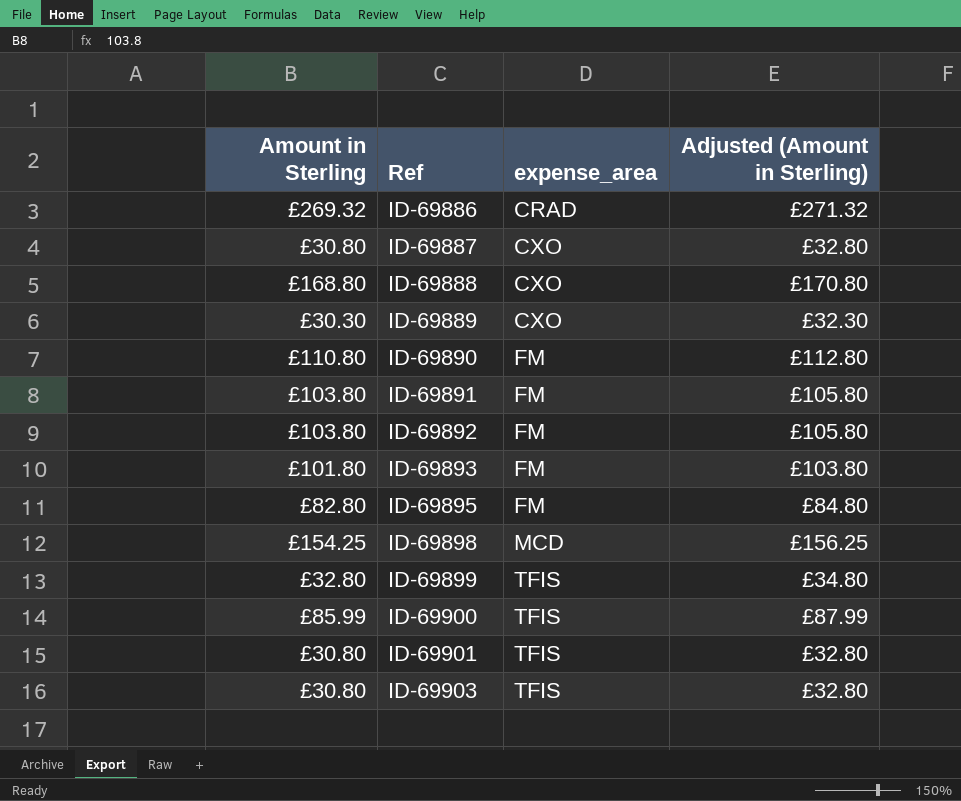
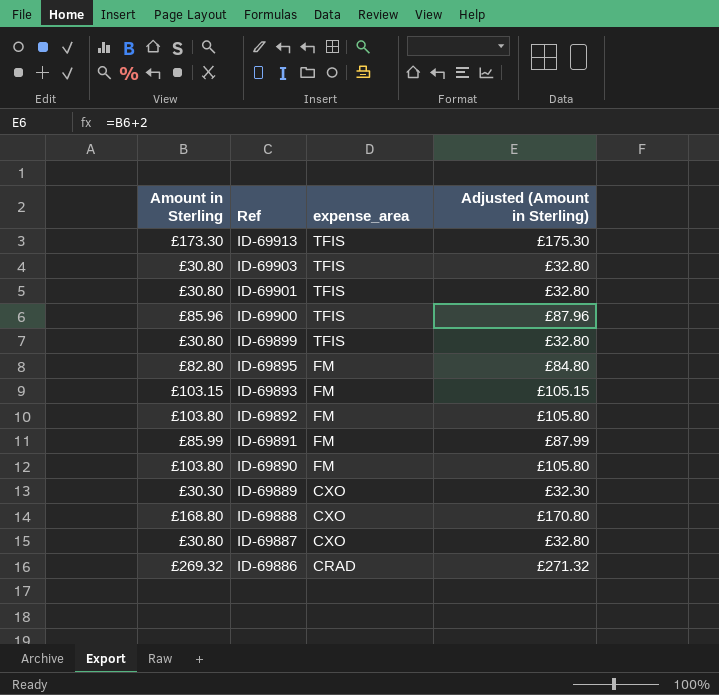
row order: Ref ascending -> Ref descending
row ID-69898: £154.25 | MCD | £156.25 -> none
row ID-69913: none -> £173.30 | TFIS | £175.30
ID-69900 | Amount in Sterling: £85.99 -> £85.96
ID-69900 | Adjusted (Amount in Sterling): £87.99 -> £87.96
ID-69899 | Amount in Sterling: £32.80 -> £30.80
ID-69899 | Adjusted (Amount in Sterling): £34.80 -> £32.80
ID-69893 | Amount in Sterling: £101.80 -> £103.15
ID-69893 | Adjusted (Amount in Sterling): £103.80 -> £105.15
ID-69891 | Amount in Sterling: £103.80 -> £85.99
ID-69891 | Adjusted (Amount in Sterling): £105.80 -> £87.99
ID-69890 | Amount in Sterling: £110.80 -> £103.80
ID-69890 | Adjusted (Amount in Sterling): £112.80 -> £105.80

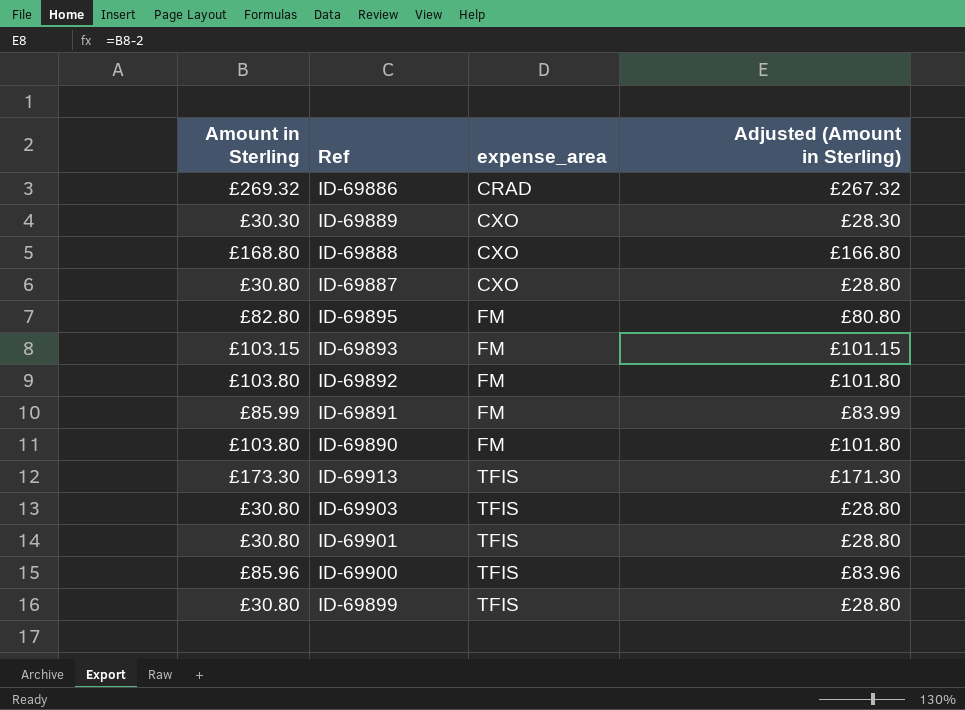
row order: Ref descending -> expense_area ascending
column Adjusted (Amount in Sterling) | formula: [Amount in Sterling] + 2 -> [Amount in Sterling] - 2

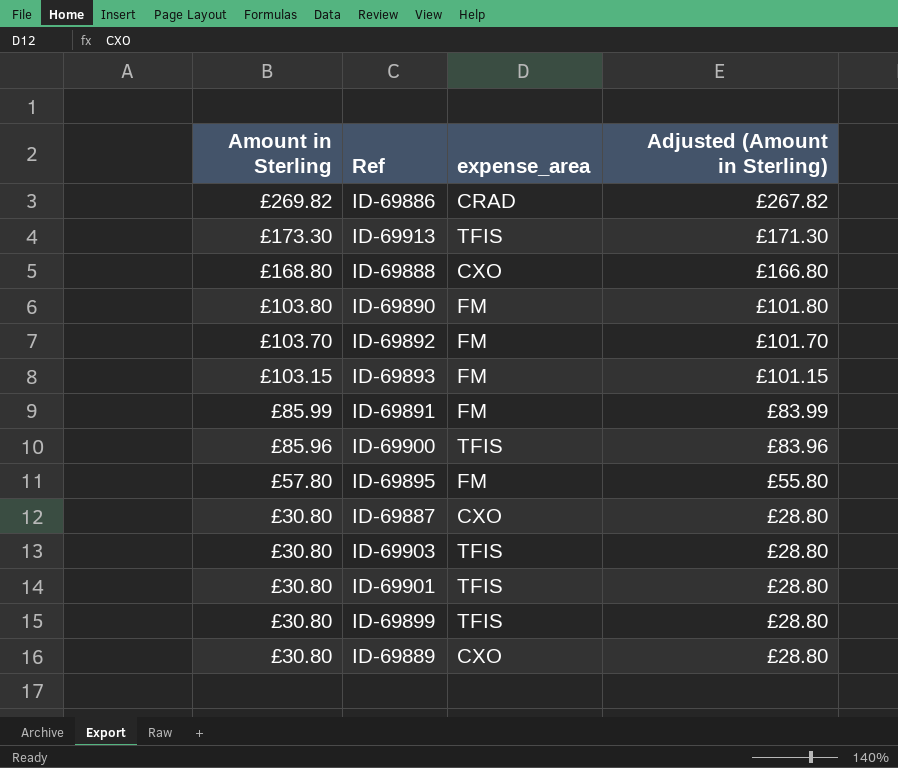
row order: expense_area ascending -> Amount in Sterling descending
ID-69886 | Amount in Sterling: £269.32 -> £269.82
ID-69886 | Adjusted (Amount in Sterling): £267.32 -> £267.82
ID-69892 | Amount in Sterling: £103.80 -> £103.70
ID-69892 | Adjusted (Amount in Sterling): £101.80 -> £101.70
ID-69895 | Amount in Sterling: £82.80 -> £57.80
ID-69895 | Adjusted (Amount in Sterling): £80.80 -> £55.80
ID-69889 | Amount in Sterling: £30.30 -> £30.80
ID-69889 | Adjusted (Amount in Sterling): £28.30 -> £28.80

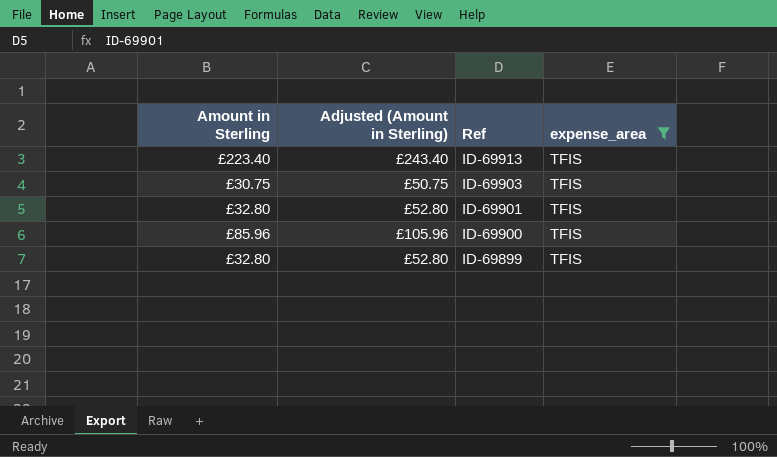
filter: none -> expense_area = TFIS
row order: Amount in Sterling descending -> Ref descending
column Adjusted (Amount in Sterling) | formula: [Amount in Sterling] - 2 -> [Amount in Sterling] + 20
column Adjusted (Amount in Sterling) | position: 4 -> 2
ID-69913 | Amount in Sterling: £173.30 -> £223.40
ID-69903 | Amount in Sterling: £30.80 -> £30.75
ID-69901 | Amount in Sterling: £30.80 -> £32.80
ID-69899 | Amount in Sterling: £30.80 -> £32.80

